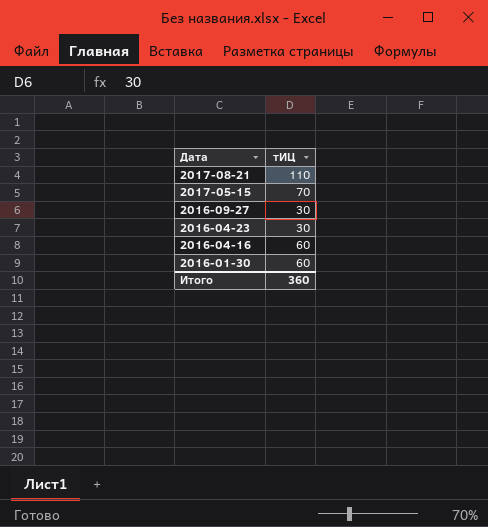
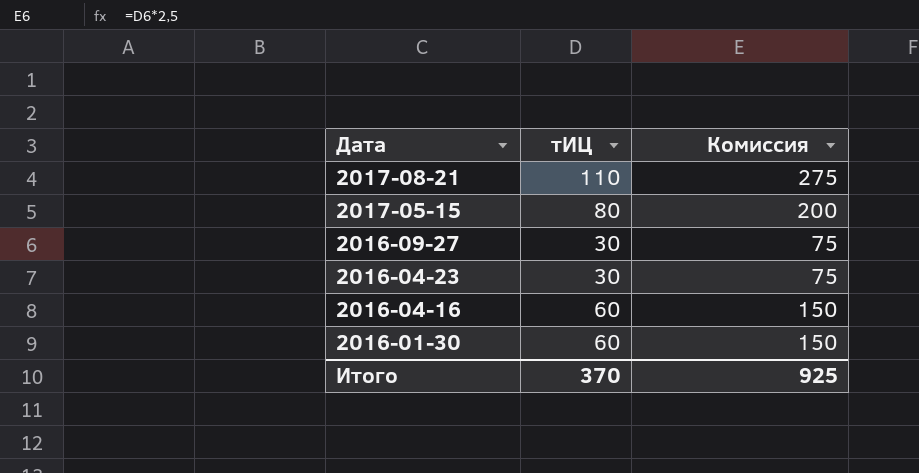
column Комиссия | formula: none -> [тИЦ] * 2,5
2017-05-15 | тИЦ: 70 -> 80
Итого | тИЦ: 360 -> 370

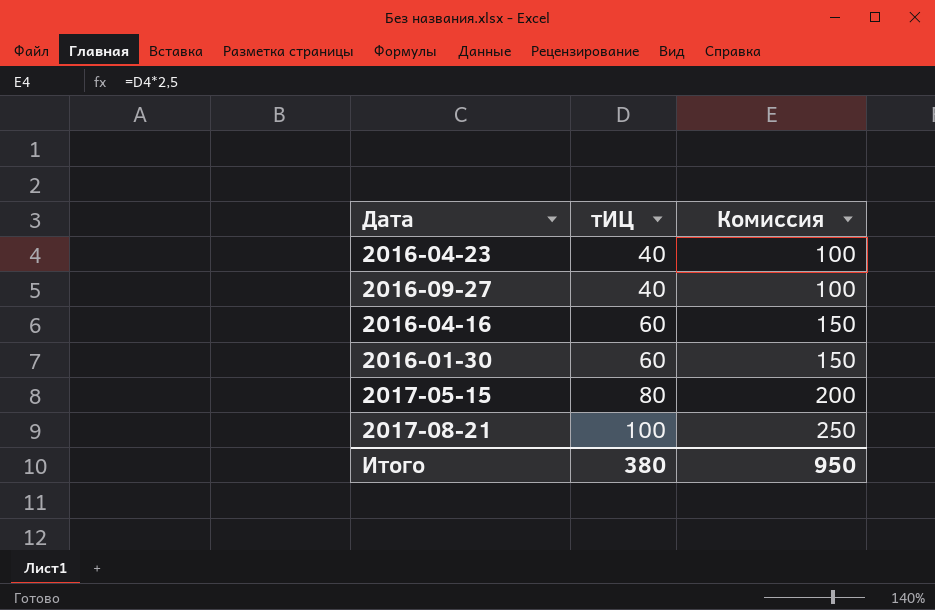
row order: Дата descending -> тИЦ ascending
2016-04-23 | тИЦ: 30 -> 40
2016-04-23 | Комиссия: 75 -> 100
2016-09-27 | тИЦ: 30 -> 40
2016-09-27 | Комиссия: 75 -> 100
2017-08-21 | тИЦ: 110 -> 100
2017-08-21 | Комиссия: 275 -> 250
Итого | тИЦ: 370 -> 380
Итого | Комиссия: 925 -> 950

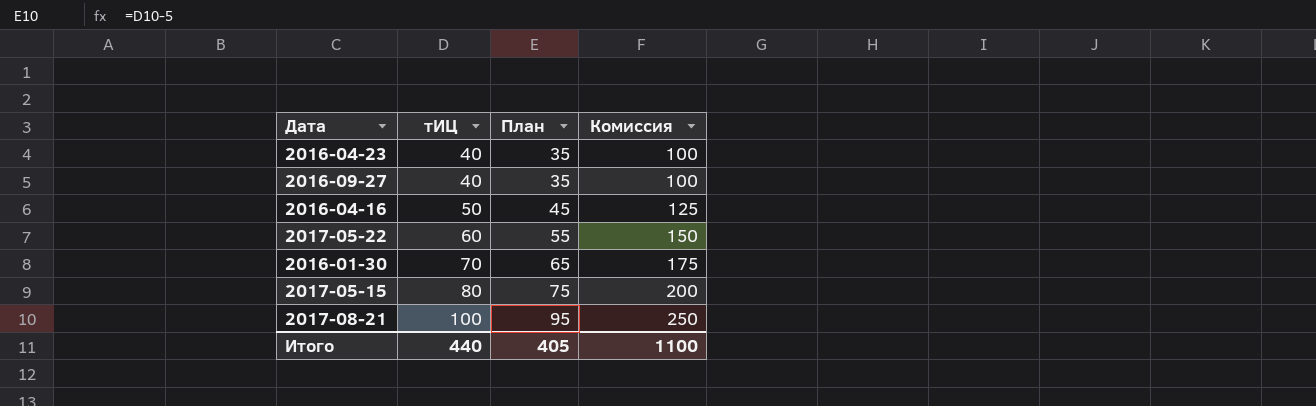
column План | formula: none -> [тИЦ] - 5
2016-04-16 | тИЦ: 60 -> 50
2016-04-16 | Комиссия: 150 -> 125
row 2017-05-22: none -> 60 | 55 | 150
2016-01-30 | тИЦ: 60 -> 70
2016-01-30 | Комиссия: 150 -> 175
Итого | тИЦ: 380 -> 440
Итого | Комиссия: 950 -> 1100

